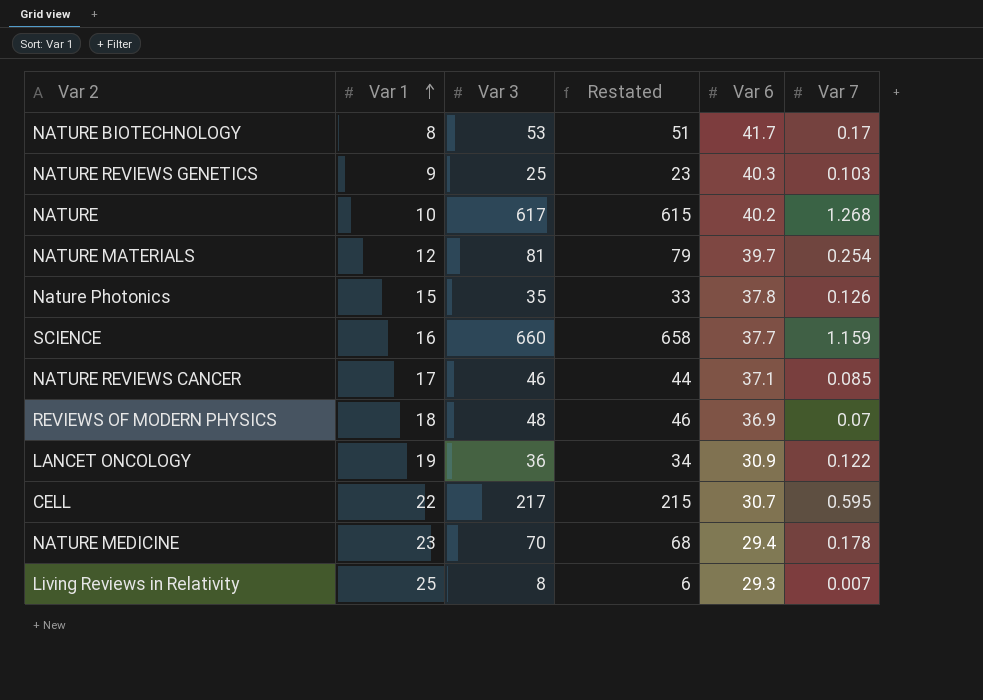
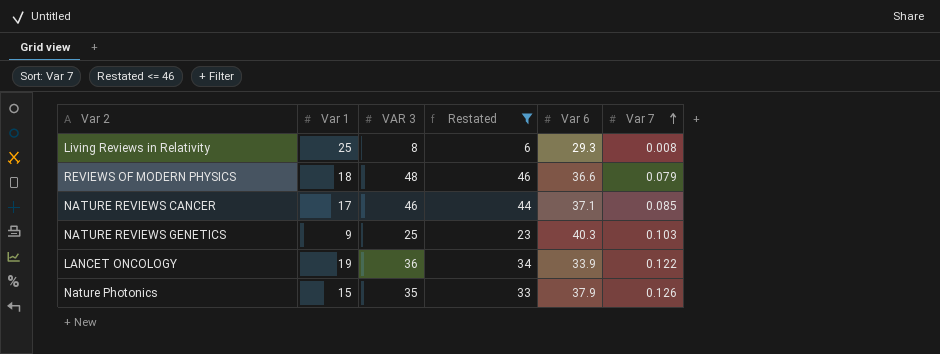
filter: none -> Restated <= 46
row order: Var 1 ascending -> Var 7 ascending
column name: Var 3 -> VAR 3
Living Reviews in Relativity | Var 7: 0.007 -> 0.008
REVIEWS OF MODERN PHYSICS | Var 6: 36.9 -> 36.6
REVIEWS OF MODERN PHYSICS | Var 7: 0.07 -> 0.079
LANCET ONCOLOGY | Var 6: 30.9 -> 33.9
Nature Photonics | Var 6: 37.8 -> 37.9

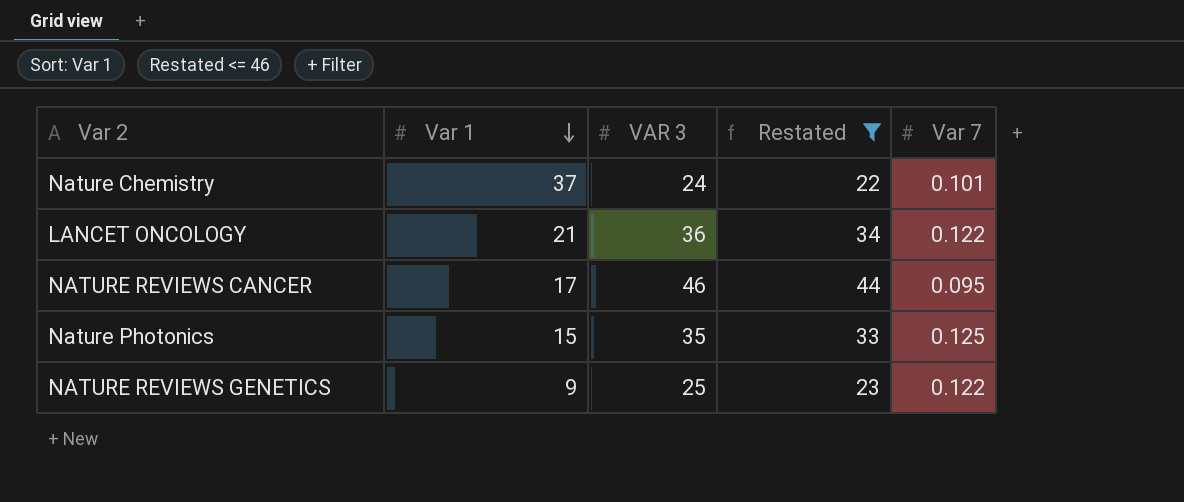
row order: Var 7 ascending -> Var 1 descending
column Var 6 | position: 5 -> none
row Living Reviews in Relativity: 25 | 8 | 6 | 29.3 | 0.008 -> none
row REVIEWS OF MODERN PHYSICS: 18 | 48 | 46 | 36.6 | 0.079 -> none
row Nature Chemistry: none -> 37 | 24 | 22 | 0.101
LANCET ONCOLOGY | Var 1: 19 -> 21
NATURE REVIEWS CANCER | Var 7: 0.085 -> 0.095
Nature Photonics | Var 7: 0.126 -> 0.125
NATURE REVIEWS GENETICS | Var 7: 0.103 -> 0.122

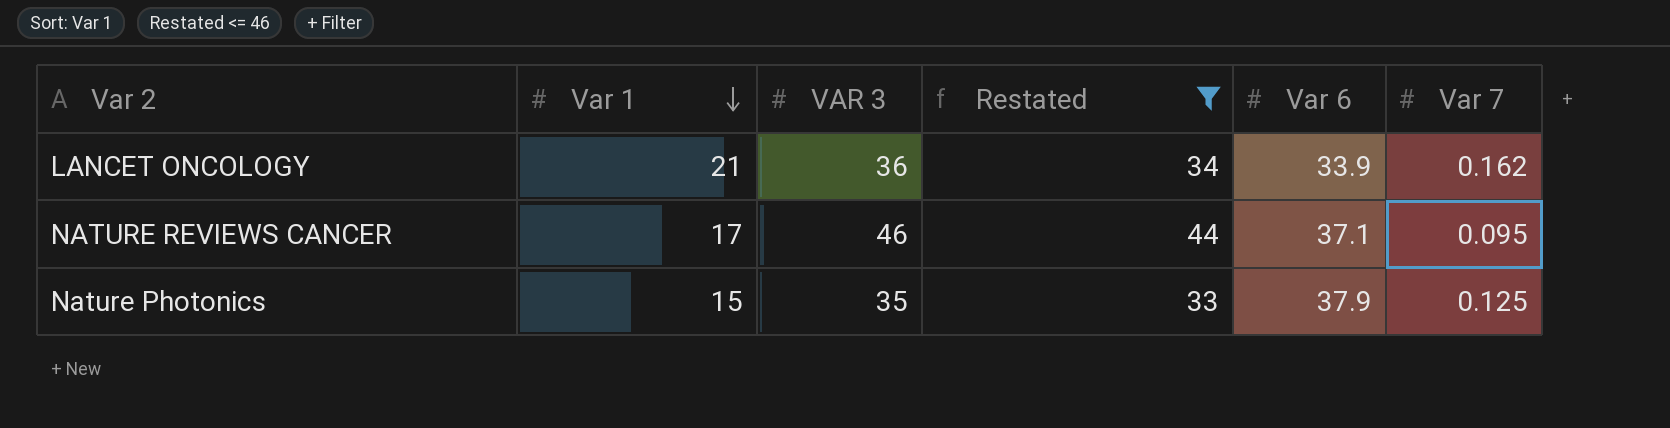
column Var 6 | position: none -> 5
row Nature Chemistry: 37 | 24 | 22 | 0.101 -> none
row NATURE REVIEWS GENETICS: 9 | 25 | 23 | 0.122 -> none
LANCET ONCOLOGY | Var 7: 0.122 -> 0.162

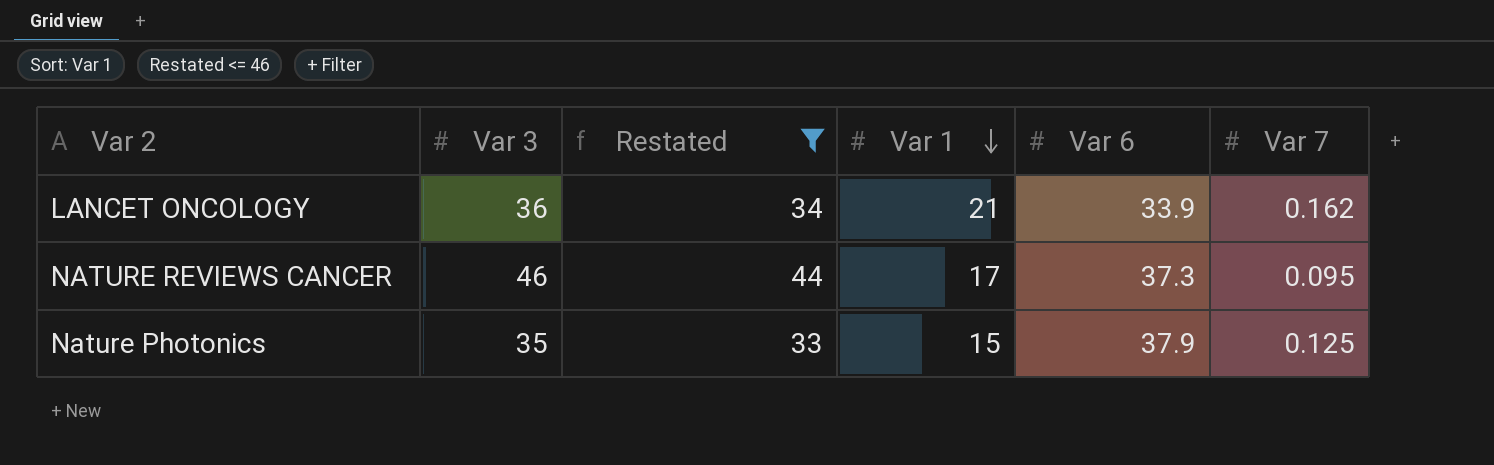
column name: VAR 3 -> Var 3
column Var 1 | position: 2 -> 4
NATURE REVIEWS CANCER | Var 6: 37.1 -> 37.3

